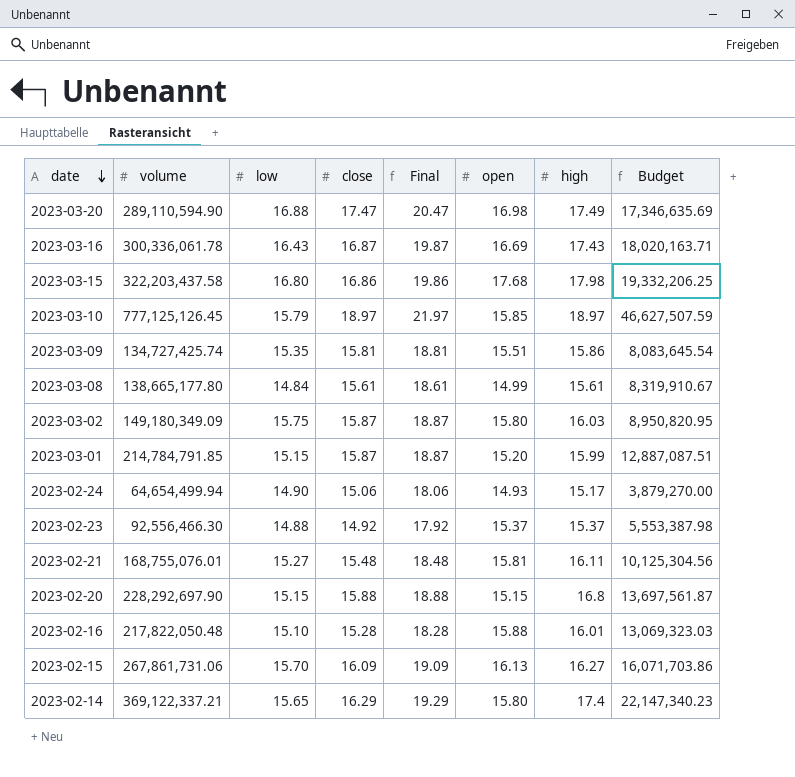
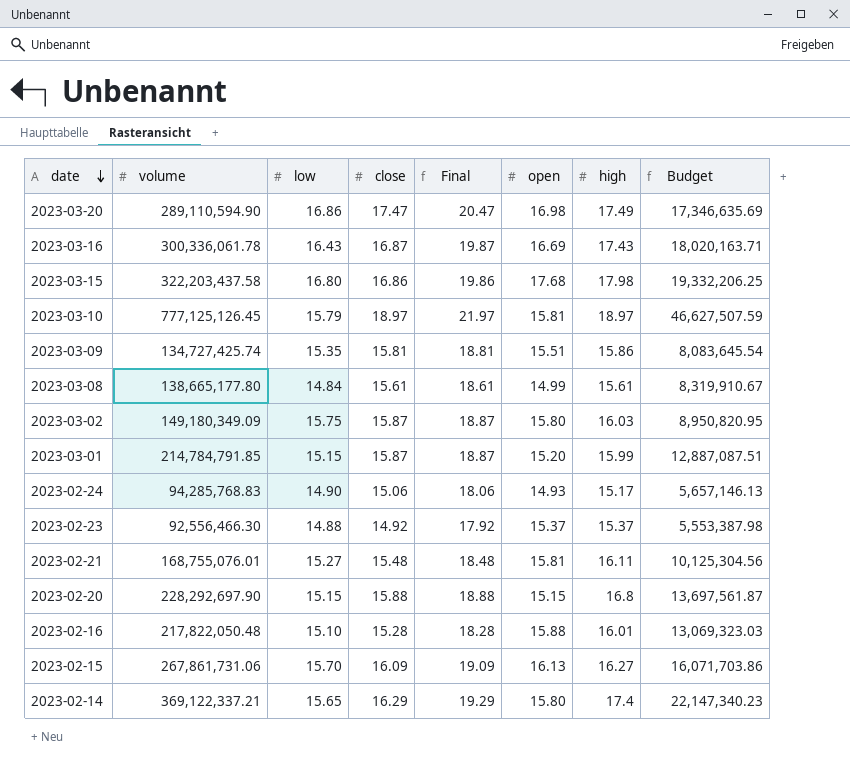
2023-03-20 | low: 16.88 -> 16.86
2023-03-10 | open: 15.85 -> 15.81
2023-02-24 | volume: 64,654,499.94 -> 94,285,768.83
2023-02-24 | Budget: 3,879,270.00 -> 5,657,146.13

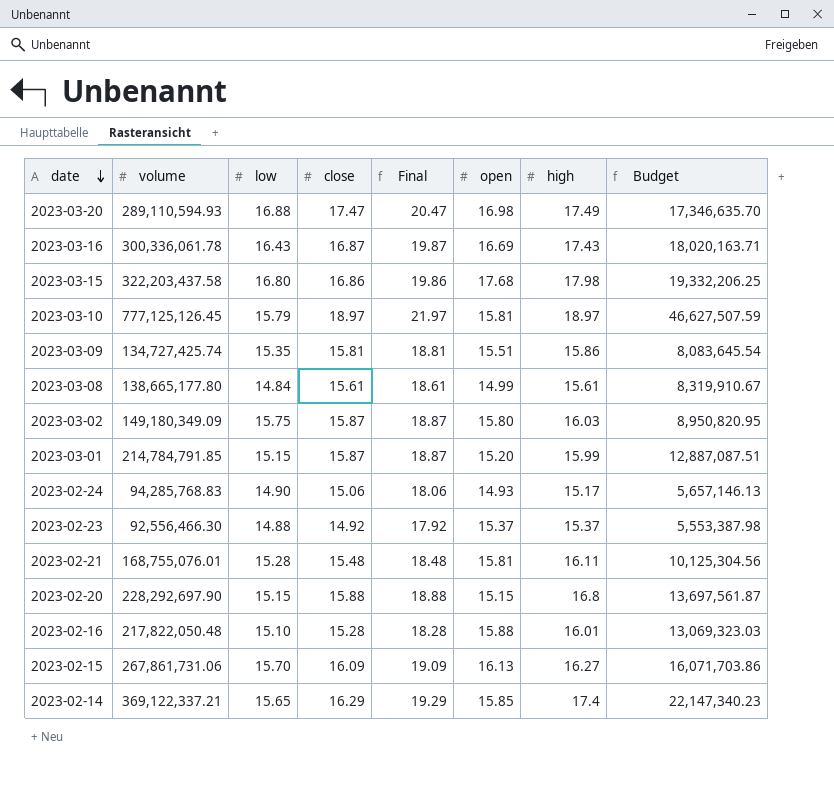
2023-03-20 | volume: 289,110,594.90 -> 289,110,594.93
2023-03-20 | low: 16.86 -> 16.88
2023-03-20 | Budget: 17,346,635.69 -> 17,346,635.70
2023-02-21 | low: 15.27 -> 15.28
2023-02-14 | open: 15.80 -> 15.85

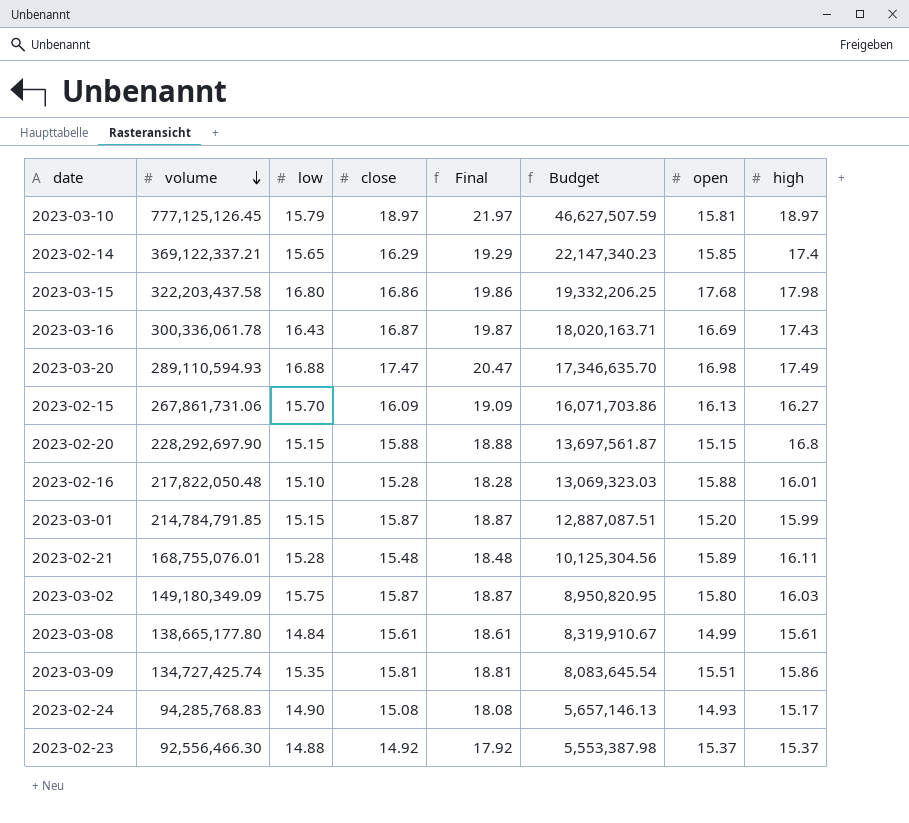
row order: date descending -> volume descending
column Budget | position: 8 -> 6
2023-02-21 | open: 15.81 -> 15.89
2023-02-24 | close: 15.06 -> 15.08
2023-02-24 | Final: 18.06 -> 18.08

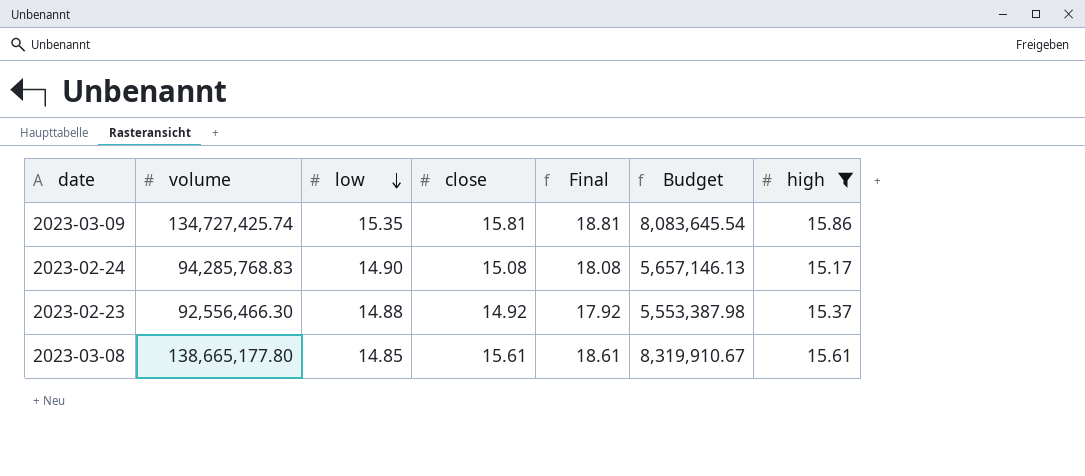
filter: none -> high <= 15.86
row order: volume descending -> low descending
column open | position: 7 -> none
2023-03-08 | low: 14.84 -> 14.85

